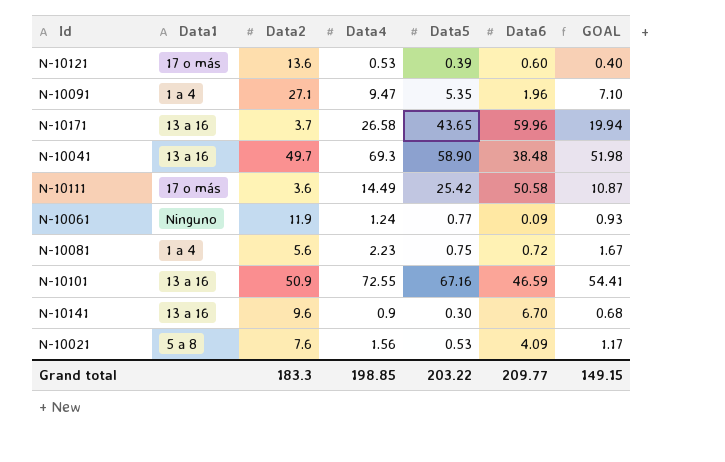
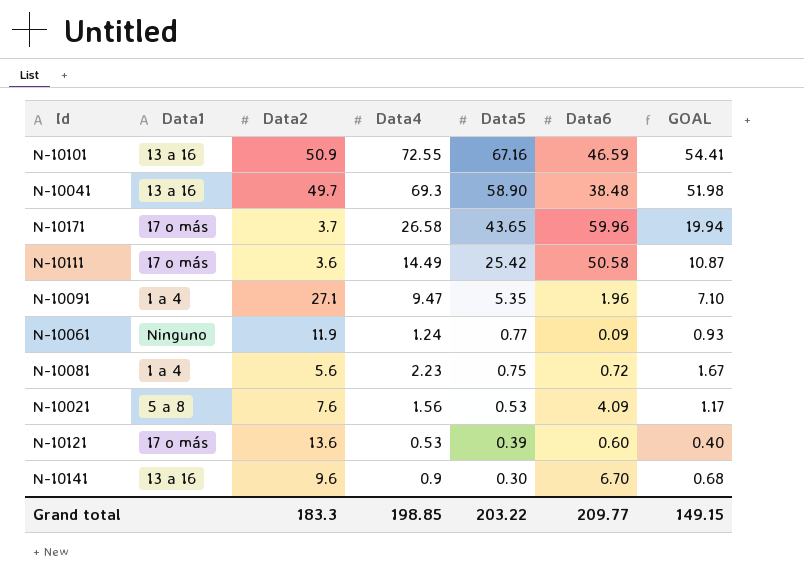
row order: none -> Data5 descending
N-10171 | Data1: 13 a 16 -> 17 o más

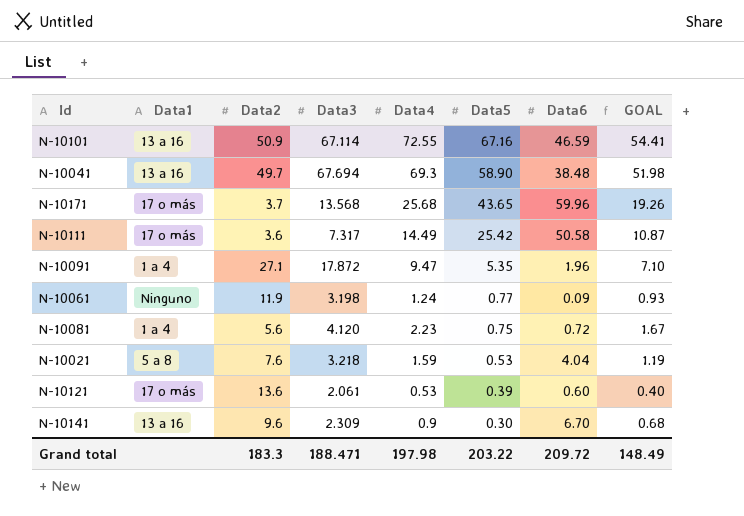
column Data3 | position: none -> 4
N-10171 | Data4: 26.58 -> 25.68
N-10171 | GOAL: 19.94 -> 19.26
N-10021 | Data4: 1.56 -> 1.59
N-10021 | Data6: 4.09 -> 4.04
N-10021 | GOAL: 1.17 -> 1.19
Grand total | Data4: 198.85 -> 197.98
Grand total | Data6: 209.77 -> 209.72
Grand total | GOAL: 149.15 -> 148.49

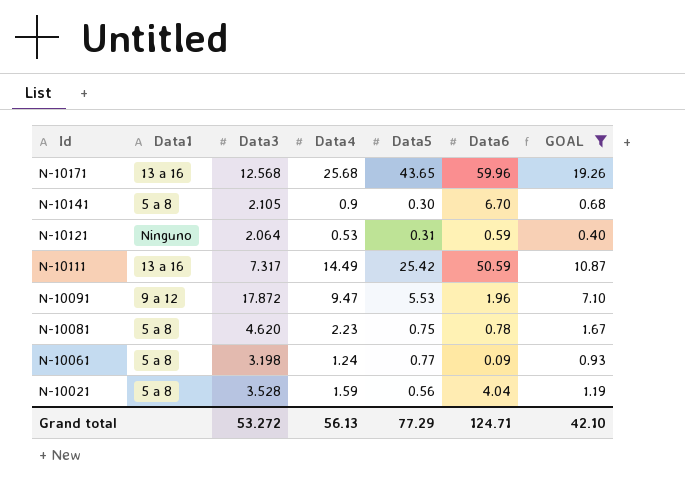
filter: none -> GOAL <= 19.26
row order: Data5 descending -> Id descending
column Data2 | position: 3 -> none
N-10171 | Data1: 17 o más -> 13 a 16
N-10171 | Data3: 13.568 -> 12.568
N-10141 | Data1: 13 a 16 -> 5 a 8
N-10141 | Data3: 2.309 -> 2.105
N-10121 | Data1: 17 o más -> Ninguno
N-10121 | Data3: 2.061 -> 2.064
N-10121 | Data5: 0.39 -> 0.31
N-10121 | Data6: 0.60 -> 0.59
N-10111 | Data1: 17 o más -> 13 a 16
N-10111 | Data6: 50.58 -> 50.59
N-10091 | Data1: 1 a 4 -> 9 a 12
N-10091 | Data5: 5.35 -> 5.53
N-10081 | Data1: 1 a 4 -> 5 a 8
N-10081 | Data3: 4.120 -> 4.620
N-10081 | Data6: 0.72 -> 0.78
N-10061 | Data1: Ninguno -> 5 a 8
N-10021 | Data3: 3.218 -> 3.528
N-10021 | Data5: 0.53 -> 0.56
Grand total | Data3: 188.471 -> 53.272
Grand total | Data4: 197.98 -> 56.13
Grand total | Data5: 203.22 -> 77.29
Grand total | Data6: 209.72 -> 124.71
Grand total | GOAL: 148.49 -> 42.10

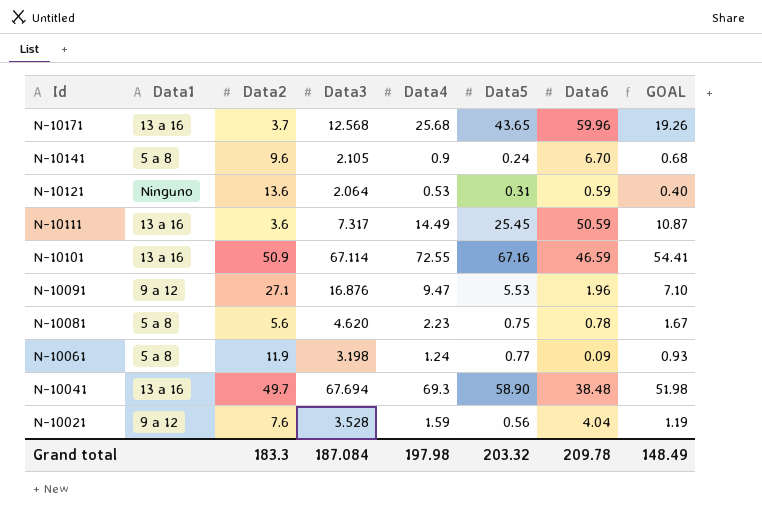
filter: GOAL <= 19.26 -> none
column Data2 | position: none -> 3
N-10141 | Data5: 0.30 -> 0.24
N-10111 | Data5: 25.42 -> 25.45
N-10091 | Data3: 17.872 -> 16.876
N-10021 | Data1: 5 a 8 -> 9 a 12
Grand total | Data3: 53.272 -> 187.084
Grand total | Data4: 56.13 -> 197.98
Grand total | Data5: 77.29 -> 203.32
Grand total | Data6: 124.71 -> 209.78
Grand total | GOAL: 42.10 -> 148.49

